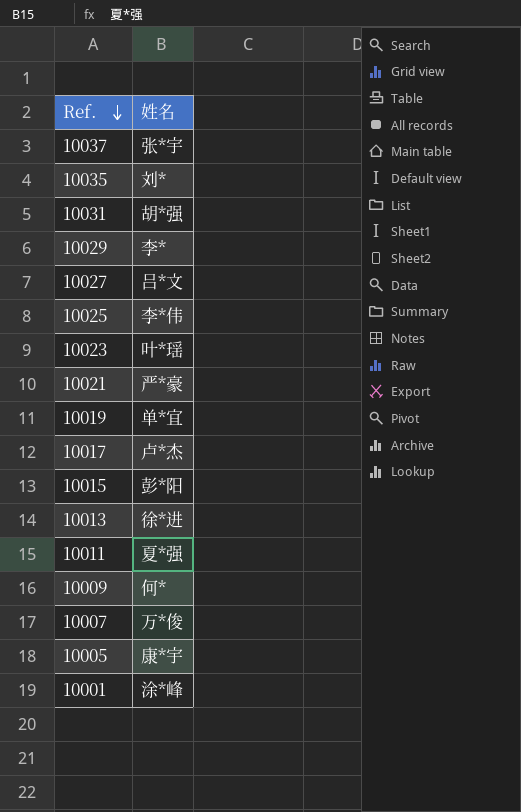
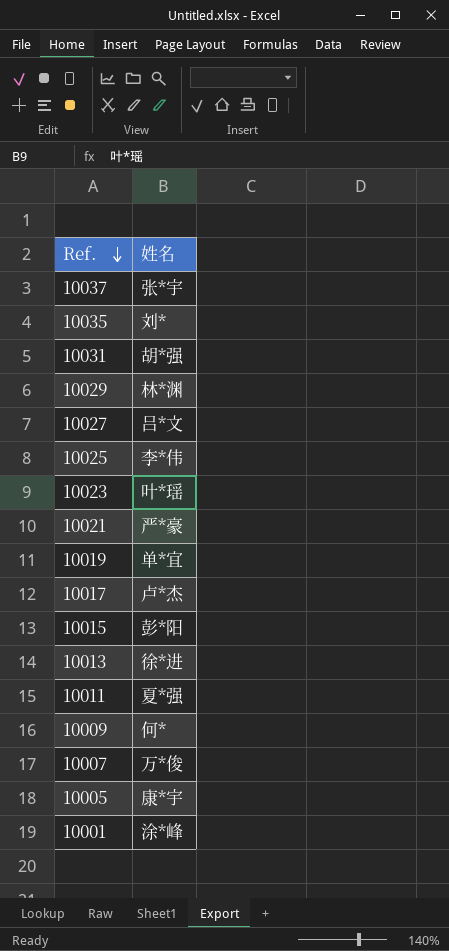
10029 | 姓名: 李* -> 林*渊

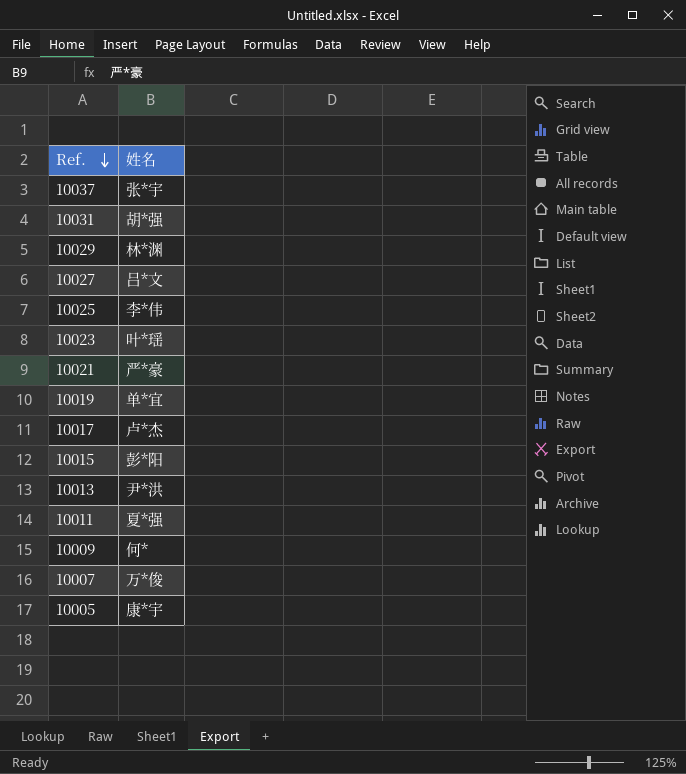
row 10035: 刘* -> none
row 10001: 涂*峰 -> none
10013 | 姓名: 徐*进 -> 尹*洪

